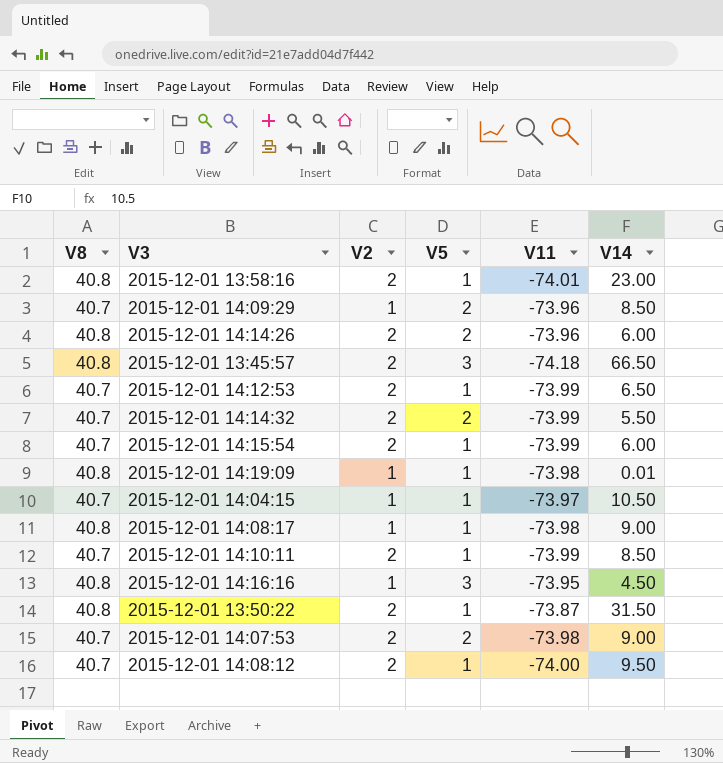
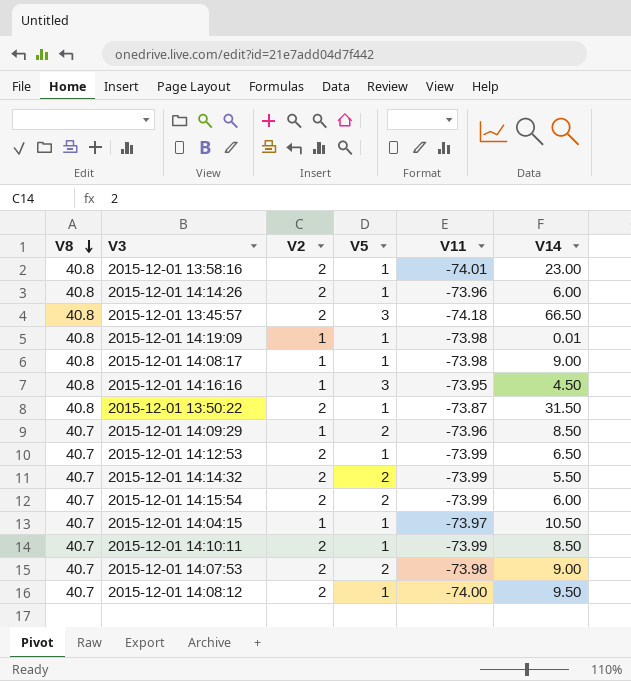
row order: none -> V8 descending
2015-12-01 14:14:26 | V5: 2 -> 1
2015-12-01 14:15:54 | V5: 1 -> 2

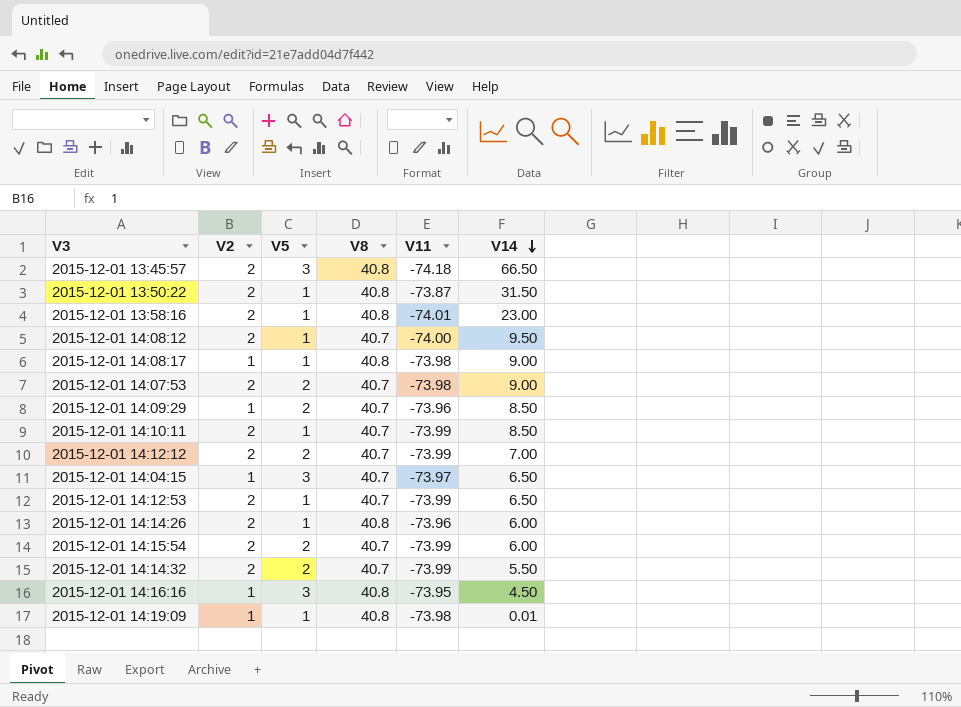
row order: V8 descending -> V14 descending
column V8 | position: 1 -> 4
row 2015-12-01 14:12:12: none -> 2 | 2 | 40.7 | -73.99 | 7.00
2015-12-01 14:04:15 | V5: 1 -> 3
2015-12-01 14:04:15 | V14: 10.50 -> 6.50

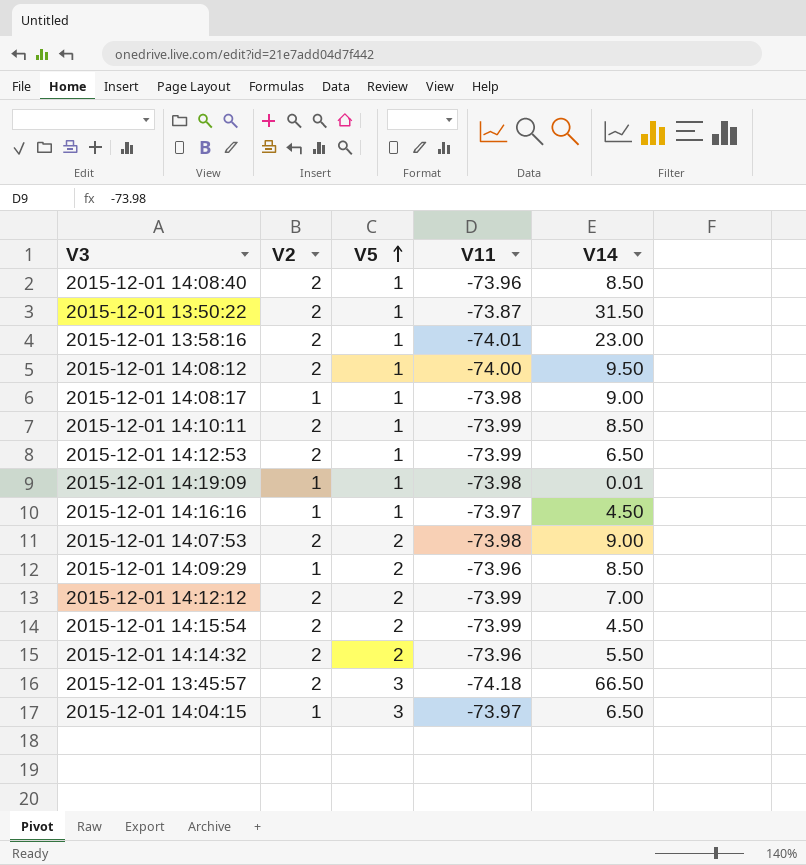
row order: V14 descending -> V5 ascending
column V8 | position: 4 -> none
row 2015-12-01 14:14:26: 2 | 1 | 40.8 | -73.96 | 6.00 -> none
row 2015-12-01 14:08:40: none -> 2 | 1 | -73.96 | 8.50
2015-12-01 14:16:16 | V5: 3 -> 1
2015-12-01 14:16:16 | V11: -73.95 -> -73.97
2015-12-01 14:15:54 | V14: 6.00 -> 4.50
2015-12-01 14:14:32 | V11: -73.99 -> -73.96

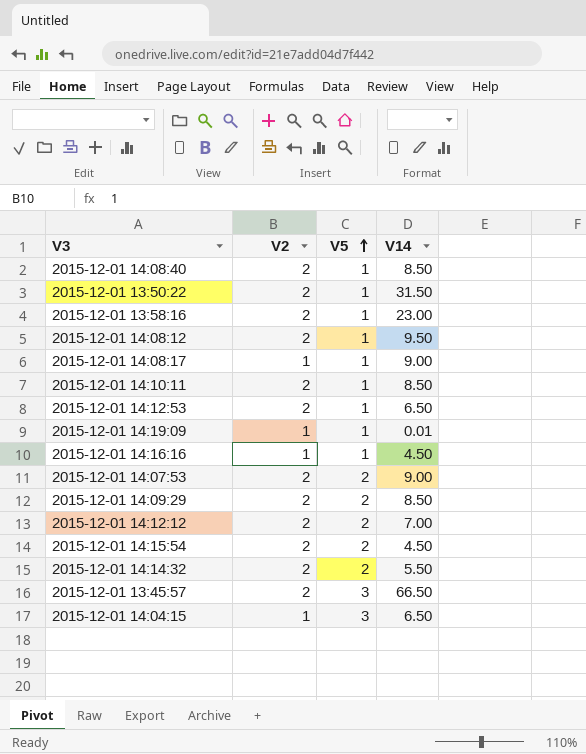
column V11 | position: 4 -> none
2015-12-01 14:09:29 | V2: 1 -> 2

